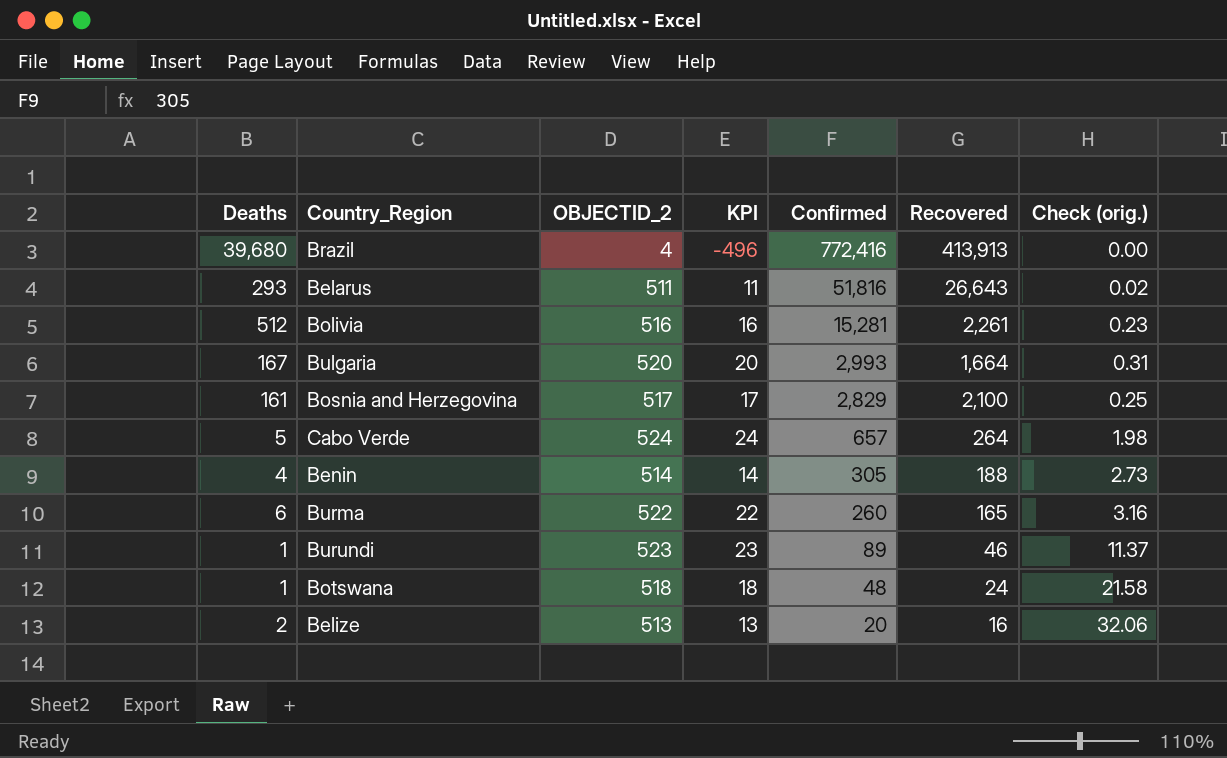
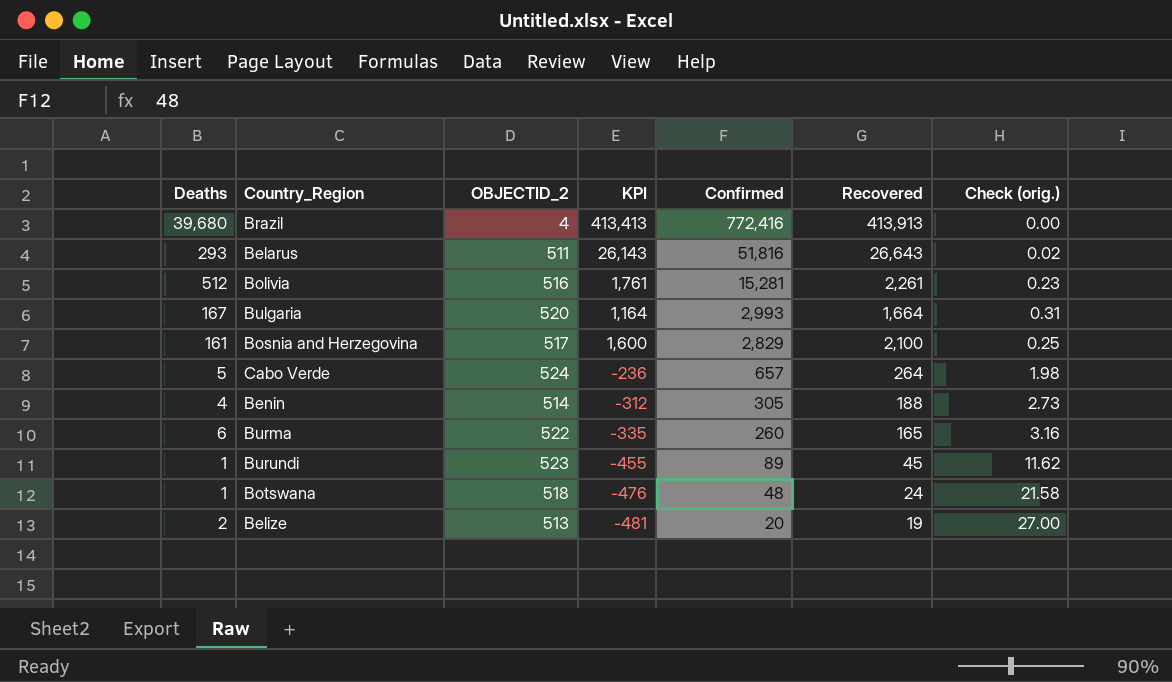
column KPI | formula: [OBJECTID_2] - 500 -> [Recovered] - 500
Burundi | Recovered: 46 -> 45
Burundi | Check (orig.): 11.37 -> 11.62
Belize | Recovered: 16 -> 19
Belize | Check (orig.): 32.06 -> 27.00

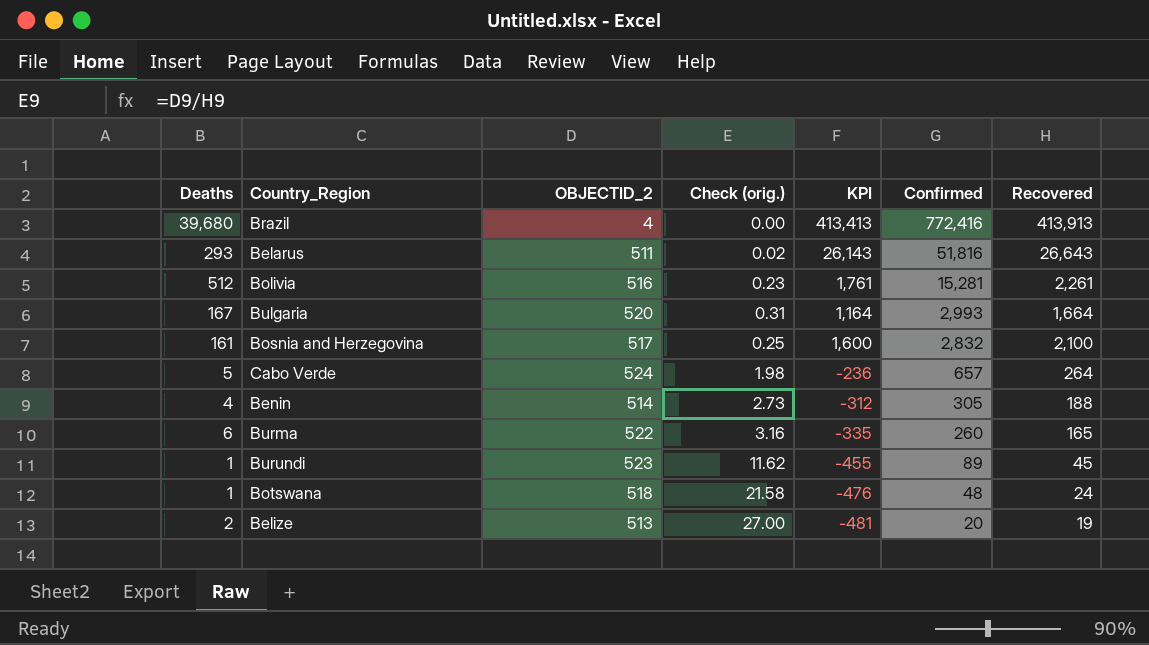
column Check (orig.) | position: 7 -> 4
Bosnia and Herzegovina | Confirmed: 2,829 -> 2,832

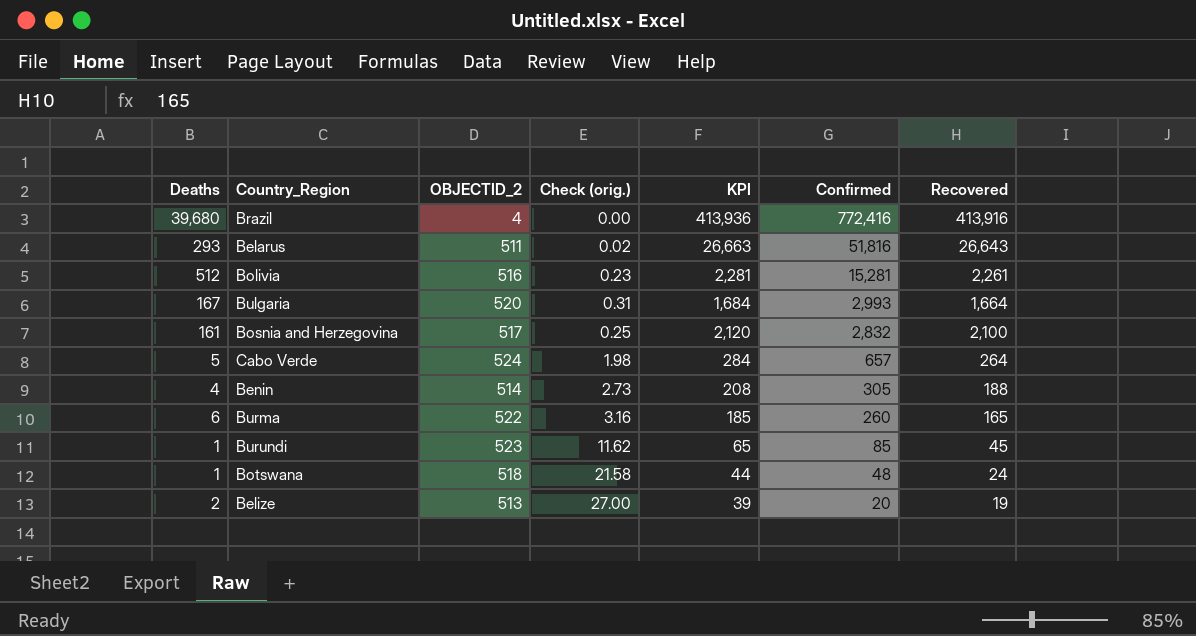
column KPI | formula: [Recovered] - 500 -> [Recovered] + 20
Brazil | Recovered: 413,913 -> 413,916
Burundi | Confirmed: 89 -> 85

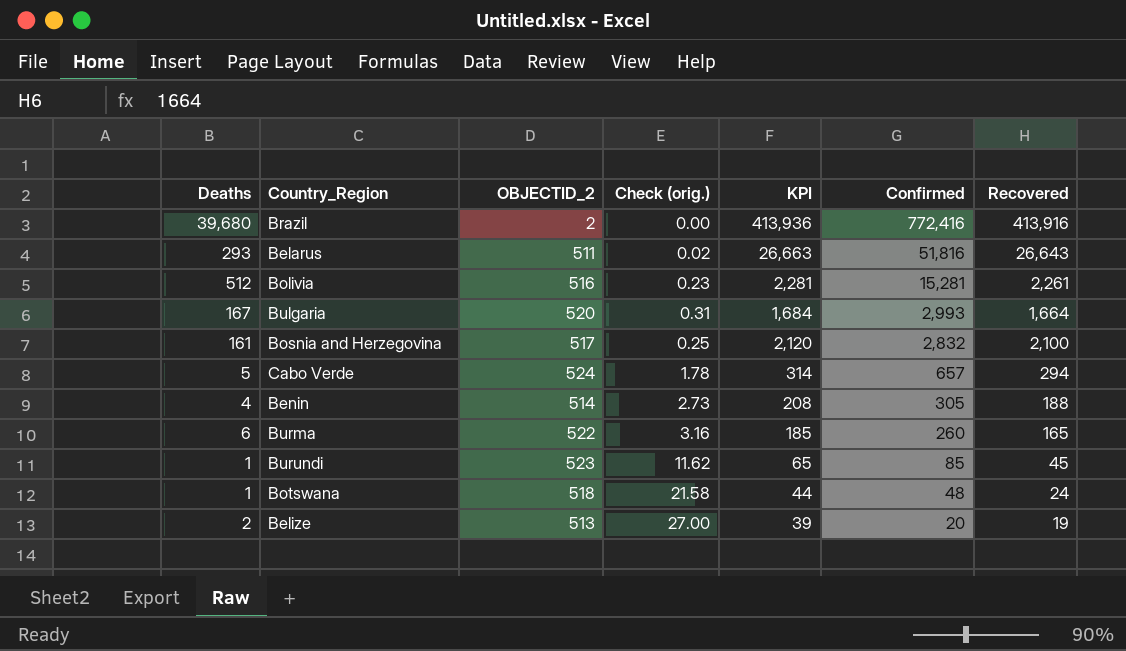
Brazil | OBJECTID_2: 4 -> 2
Cabo Verde | Check (orig.): 1.98 -> 1.78
Cabo Verde | KPI: 284 -> 314
Cabo Verde | Recovered: 264 -> 294

